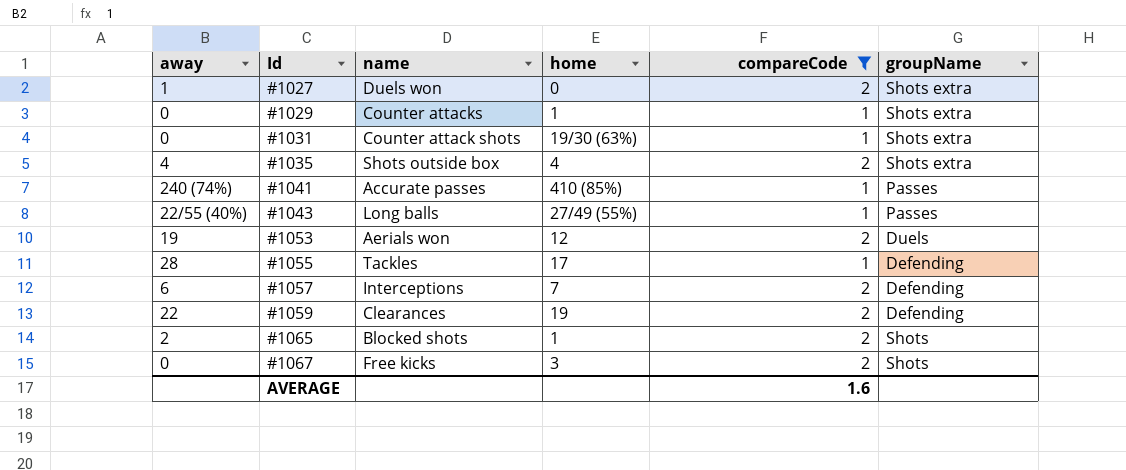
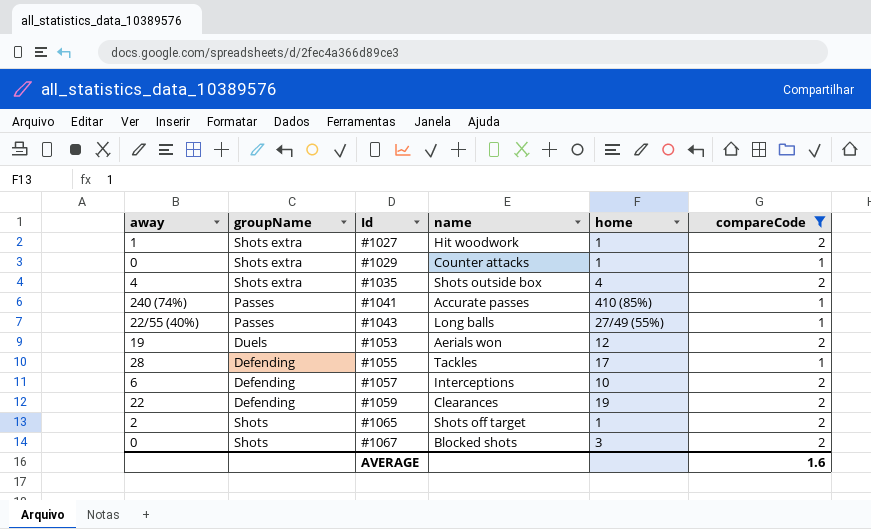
column groupName | position: 6 -> 2
row #1031: 0 | Counter attack shots | 19/30 (63%) | 1 | Shots extra -> none
#1027 | name: Duels won -> Hit woodwork
#1027 | home: 0 -> 1
#1057 | home: 7 -> 10
#1065 | name: Blocked shots -> Shots off target
#1067 | name: Free kicks -> Blocked shots

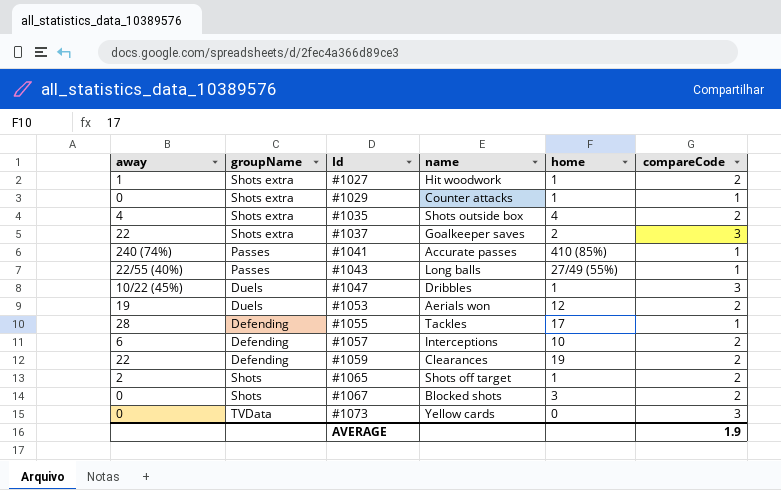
filter: compareCode != 3 -> none
AVERAGE | compareCode: 1.6 -> 1.9

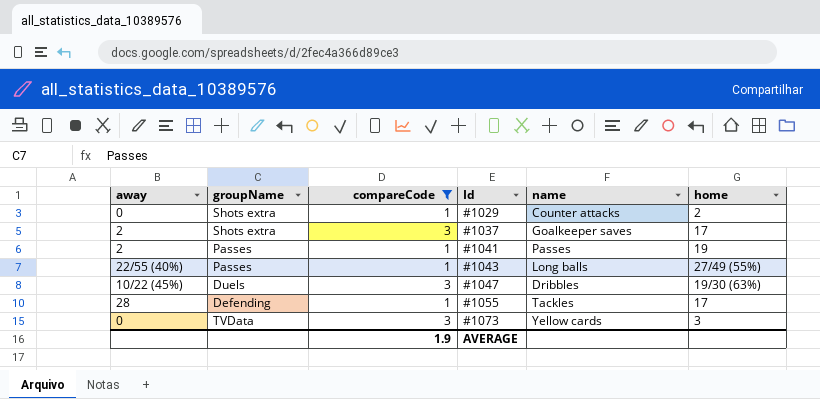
filter: none -> compareCode != 2
column compareCode | position: 6 -> 3
#1029 | home: 1 -> 2
#1037 | away: 22 -> 2
#1037 | home: 2 -> 17
#1041 | away: 240 (74%) -> 2
#1041 | name: Accurate passes -> Passes
#1041 | home: 410 (85%) -> 19
#1047 | home: 1 -> 19/30 (63%)
#1073 | home: 0 -> 3

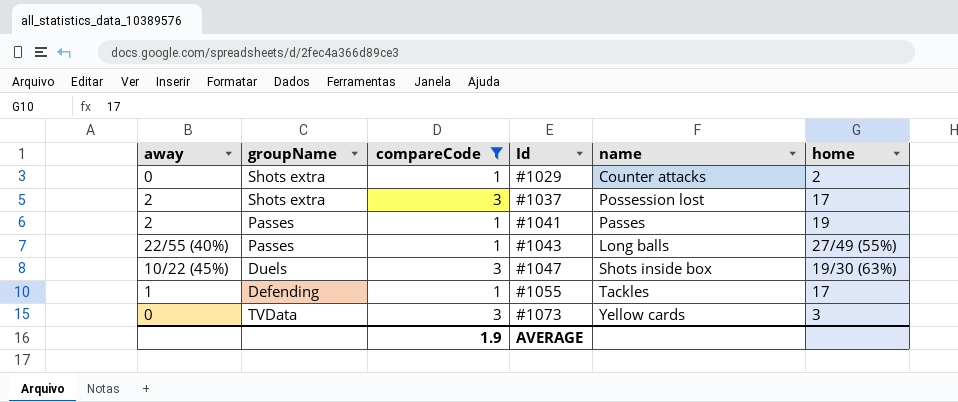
#1037 | name: Goalkeeper saves -> Possession lost
#1047 | name: Dribbles -> Shots inside box
#1055 | away: 28 -> 1

